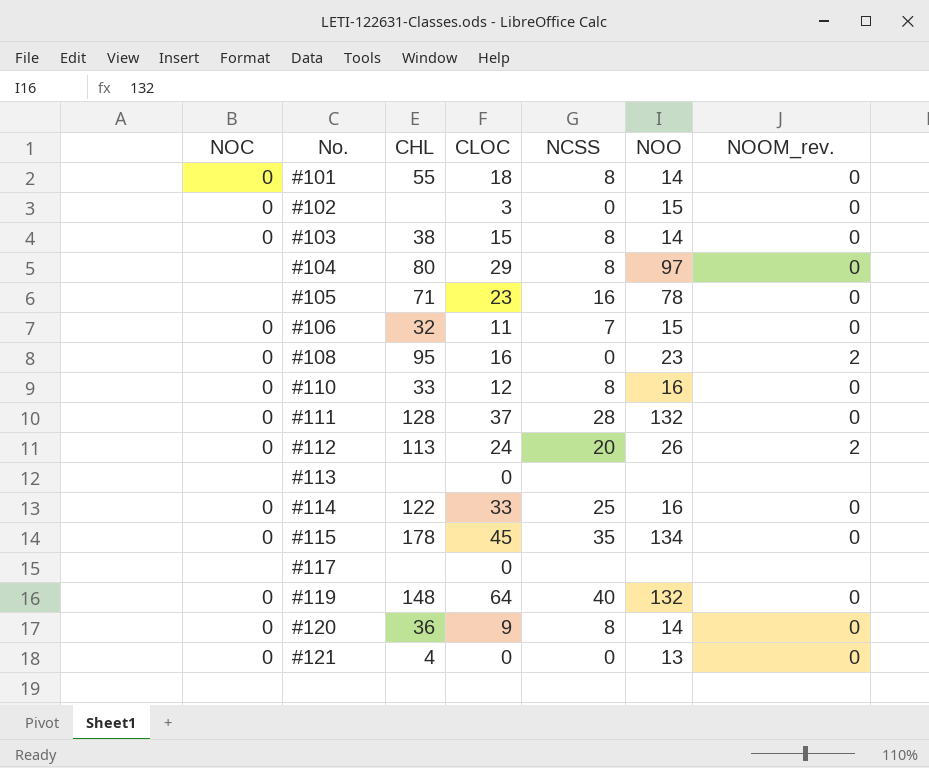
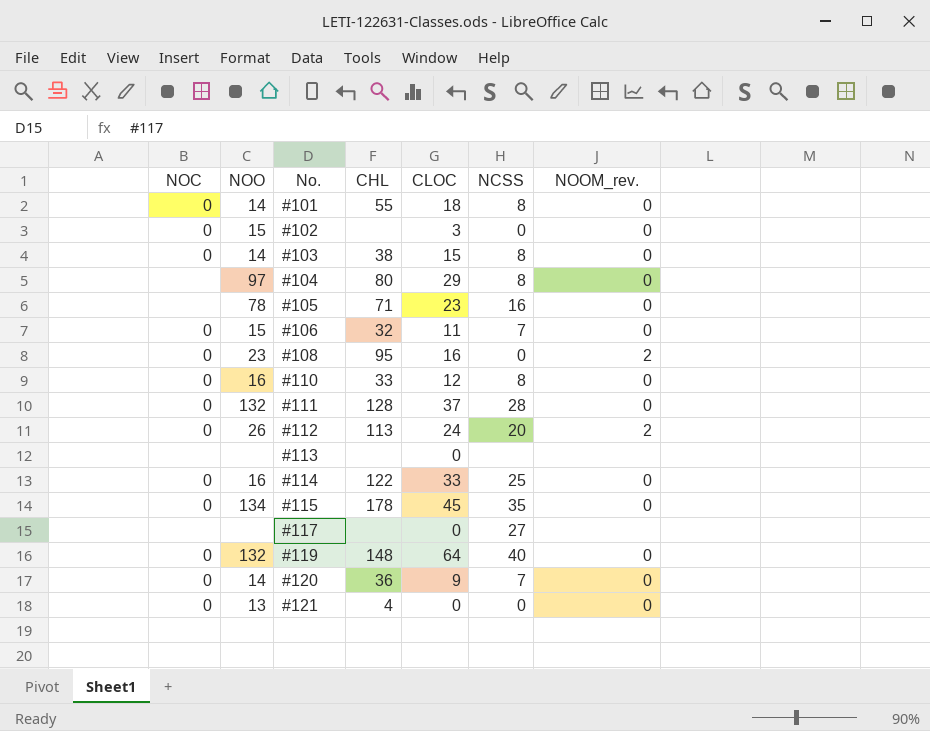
column NOO | position: 6 -> 2
#117 | NCSS: none -> 27
#120 | NCSS: 8 -> 7

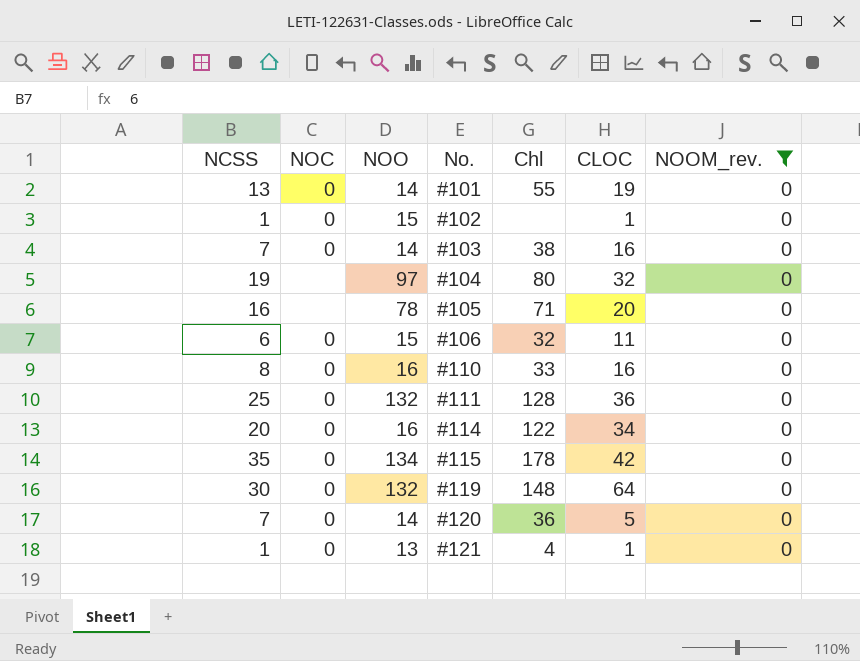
filter: none -> NOOM_rev. = 0
column NCSS | position: 6 -> 1
column name: CHL -> Chl
#101 | NCSS: 8 -> 13
#101 | CLOC: 18 -> 19
#102 | NCSS: 0 -> 1
#102 | CLOC: 3 -> 1
#103 | NCSS: 8 -> 7
#103 | CLOC: 15 -> 16
#104 | NCSS: 8 -> 19
#104 | CLOC: 29 -> 32
#105 | CLOC: 23 -> 20
#106 | NCSS: 7 -> 6
#110 | CLOC: 12 -> 16
#111 | NCSS: 28 -> 25
#111 | CLOC: 37 -> 36
#114 | NCSS: 25 -> 20
#114 | CLOC: 33 -> 34
#115 | CLOC: 45 -> 42
#119 | NCSS: 40 -> 30
#120 | CLOC: 9 -> 5
#121 | NCSS: 0 -> 1
#121 | CLOC: 0 -> 1

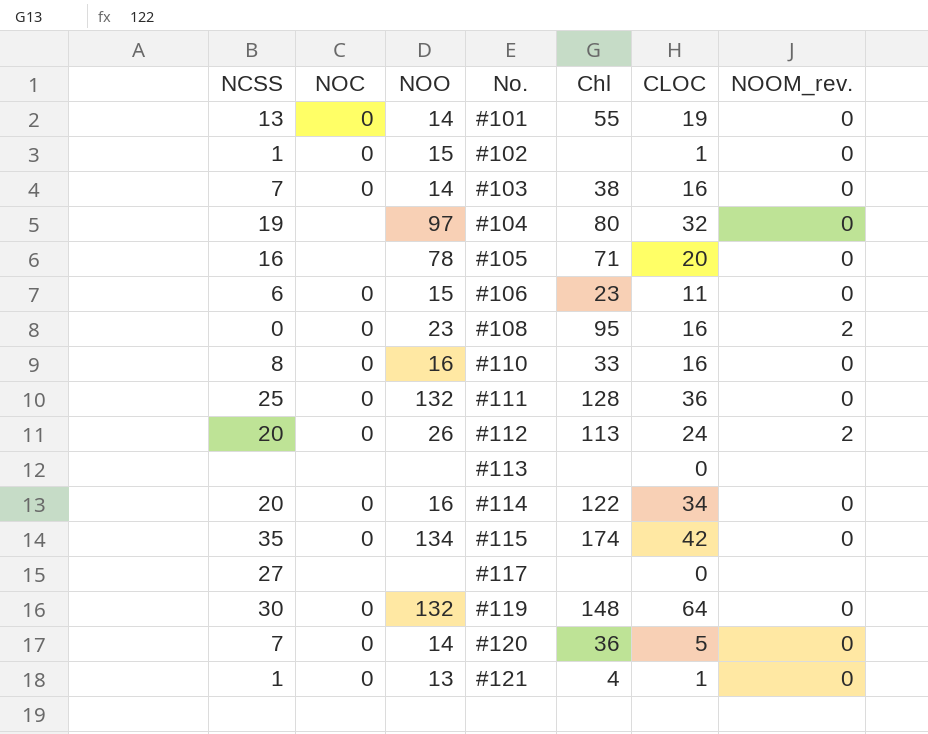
filter: NOOM_rev. = 0 -> none
#106 | Chl: 32 -> 23
#115 | Chl: 178 -> 174

